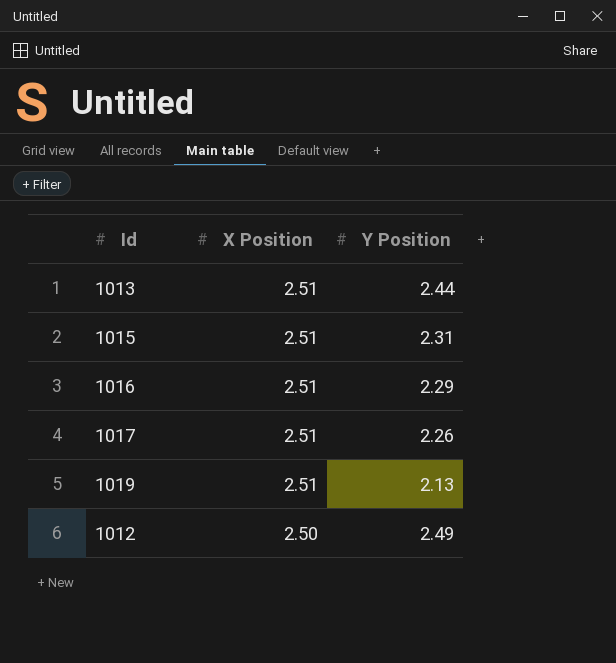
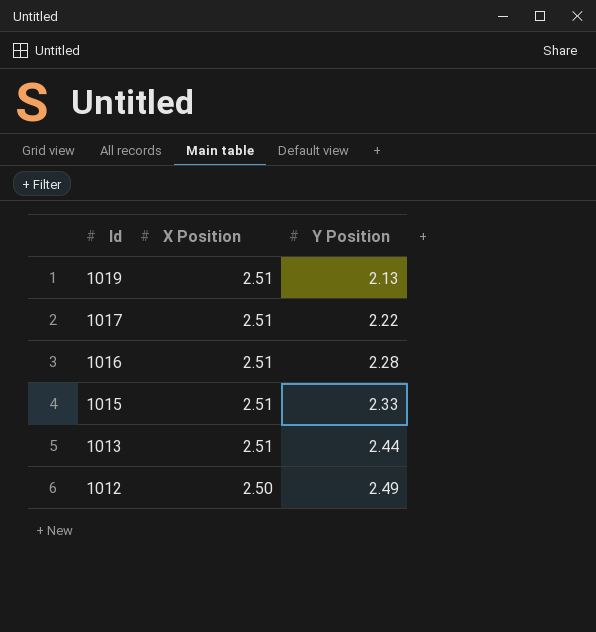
row order: X Position descending -> Id descending
1017 | Y Position: 2.26 -> 2.22
1016 | Y Position: 2.29 -> 2.28
1015 | Y Position: 2.31 -> 2.33

